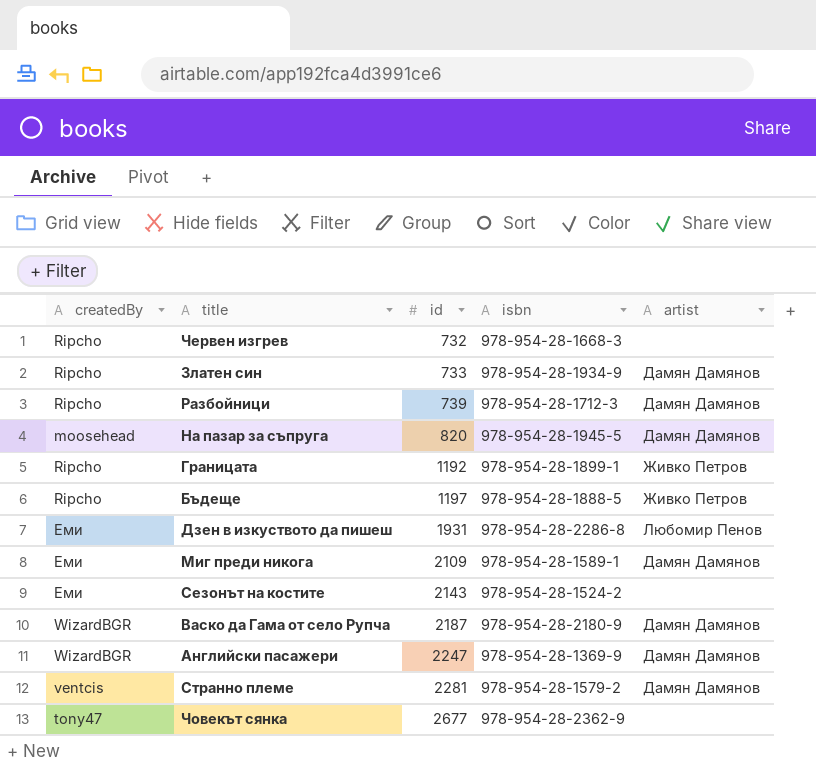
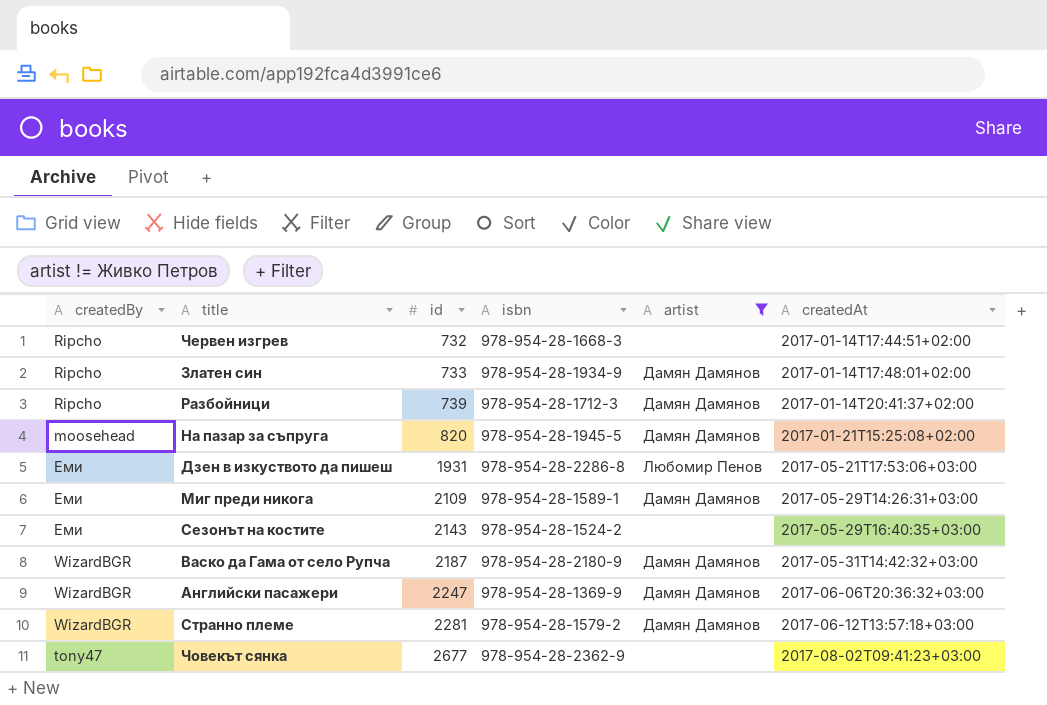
filter: none -> artist != Живко Петров
column createdAt | position: none -> 6
Странно племе | createdBy: ventcis -> WizardBGR

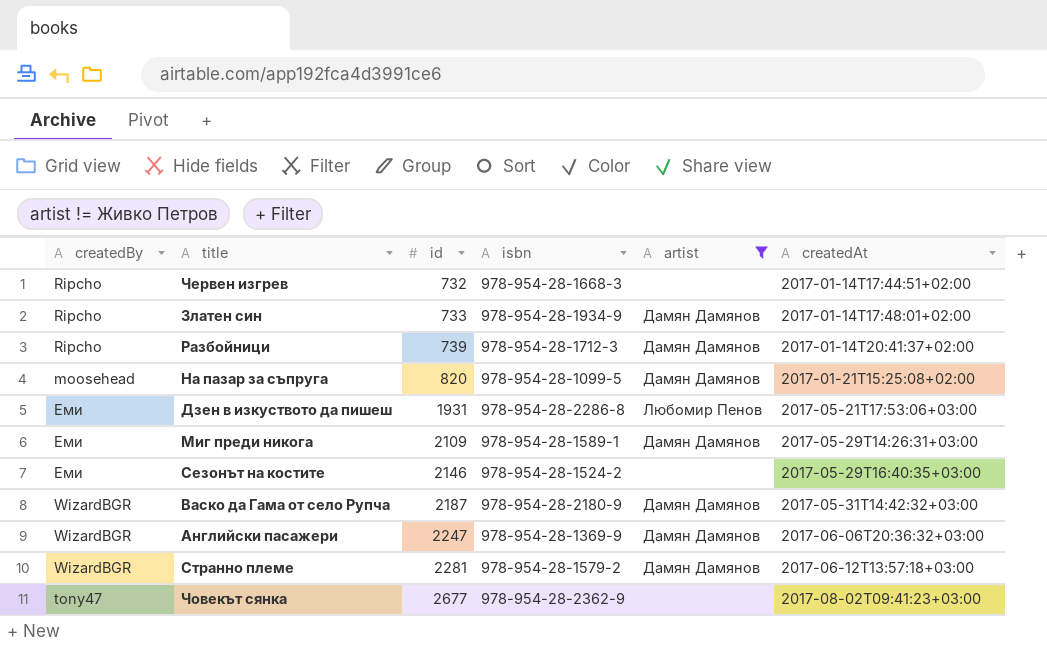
На пазар за съпруга | isbn: 978-954-28-1945-5 -> 978-954-28-1099-5
Сезонът на костите | id: 2143 -> 2146

